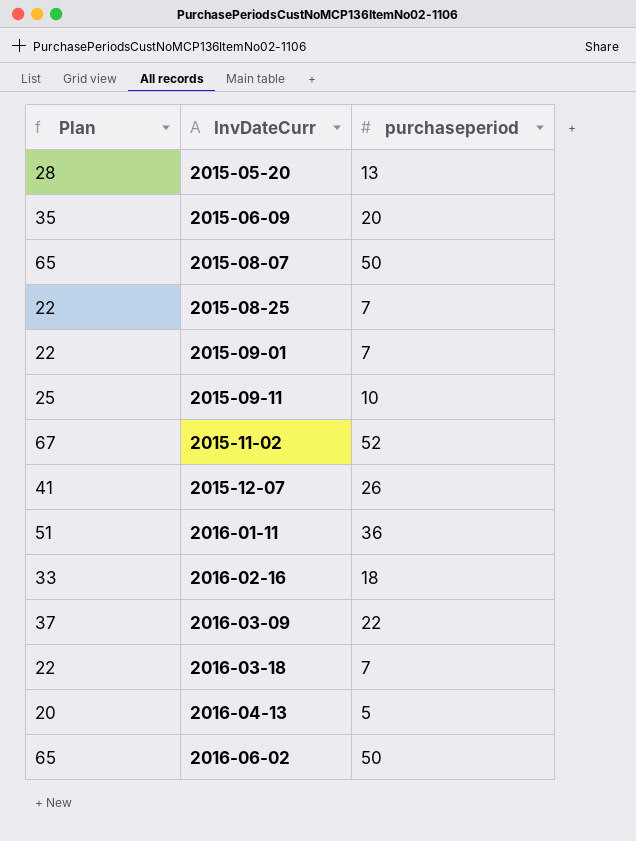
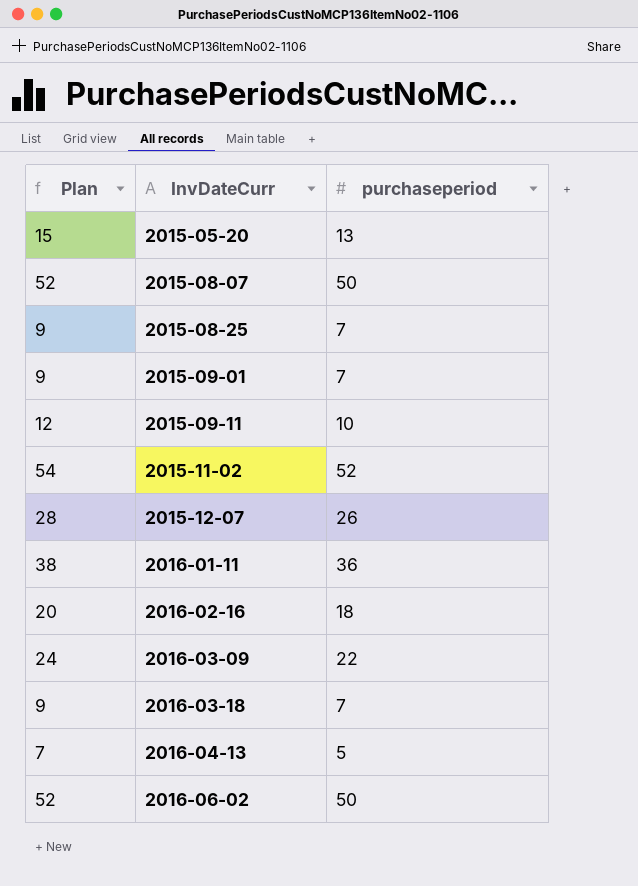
column Plan | formula: [purchaseperiod] + 15 -> [purchaseperiod] + 2
row 2015-06-09: 35 | 20 -> none

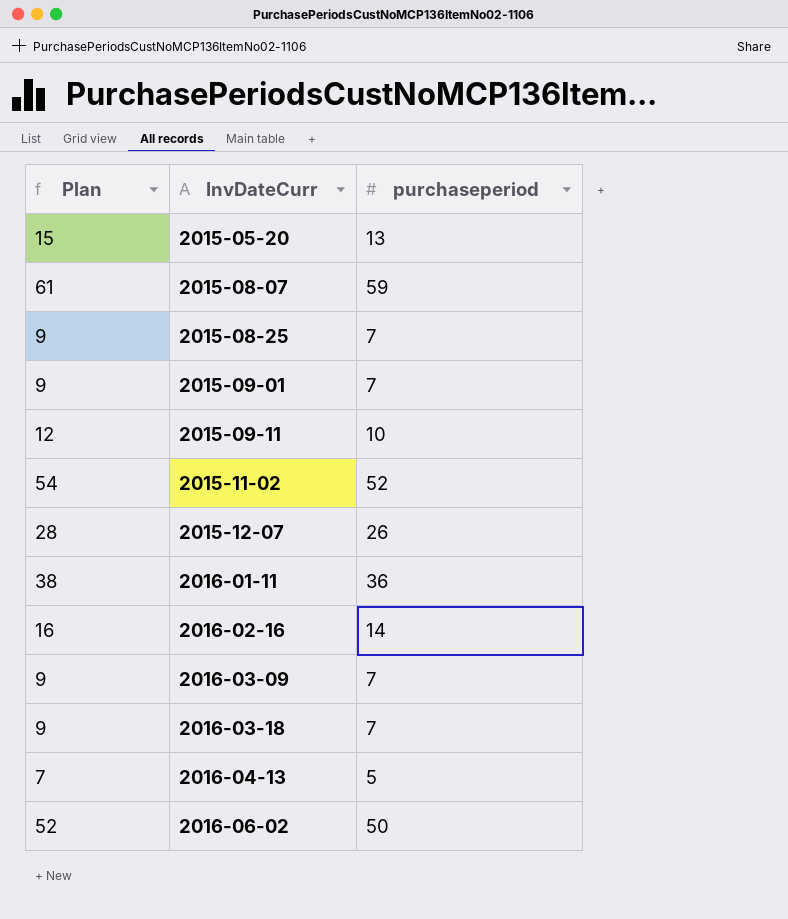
2015-08-07 | Plan: 52 -> 61
2015-08-07 | purchaseperiod: 50 -> 59
2016-02-16 | Plan: 20 -> 16
2016-02-16 | purchaseperiod: 18 -> 14
2016-03-09 | Plan: 24 -> 9
2016-03-09 | purchaseperiod: 22 -> 7

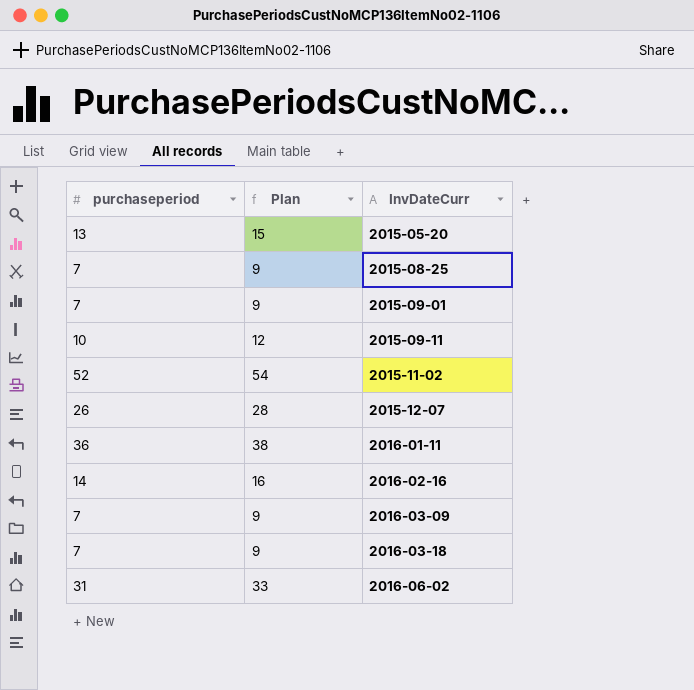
column purchaseperiod | position: 3 -> 1
row 2015-08-07: 61 | 59 -> none
row 2016-04-13: 7 | 5 -> none
2016-06-02 | purchaseperiod: 50 -> 31
2016-06-02 | Plan: 52 -> 33

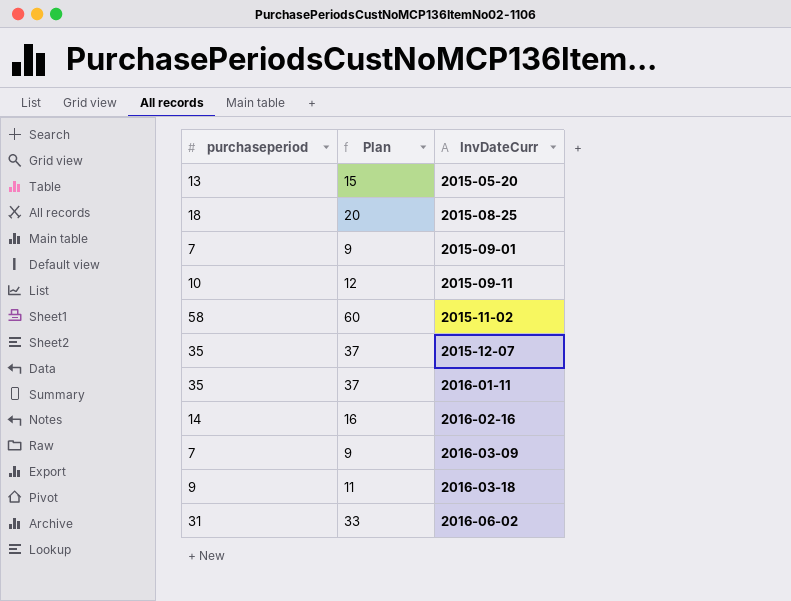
2015-08-25 | purchaseperiod: 7 -> 18
2015-08-25 | Plan: 9 -> 20
2015-11-02 | purchaseperiod: 52 -> 58
2015-11-02 | Plan: 54 -> 60
2015-12-07 | purchaseperiod: 26 -> 35
2015-12-07 | Plan: 28 -> 37
2016-01-11 | purchaseperiod: 36 -> 35
2016-01-11 | Plan: 38 -> 37
2016-03-18 | purchaseperiod: 7 -> 9
2016-03-18 | Plan: 9 -> 11

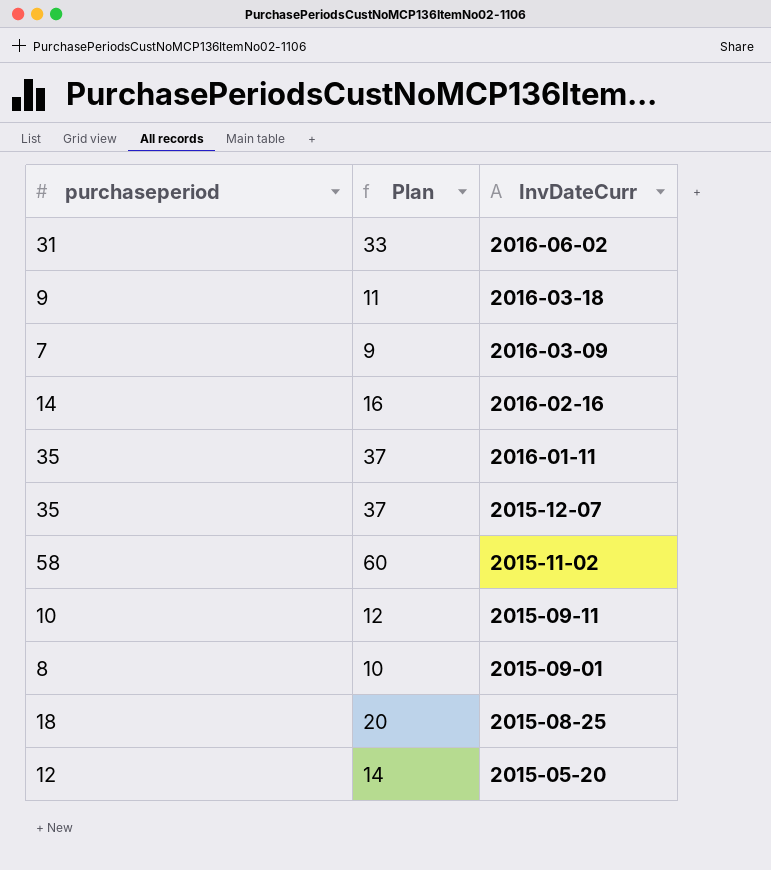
row order: InvDateCurr ascending -> InvDateCurr descending
2015-09-01 | purchaseperiod: 7 -> 8
2015-09-01 | Plan: 9 -> 10
2015-05-20 | purchaseperiod: 13 -> 12
2015-05-20 | Plan: 15 -> 14

